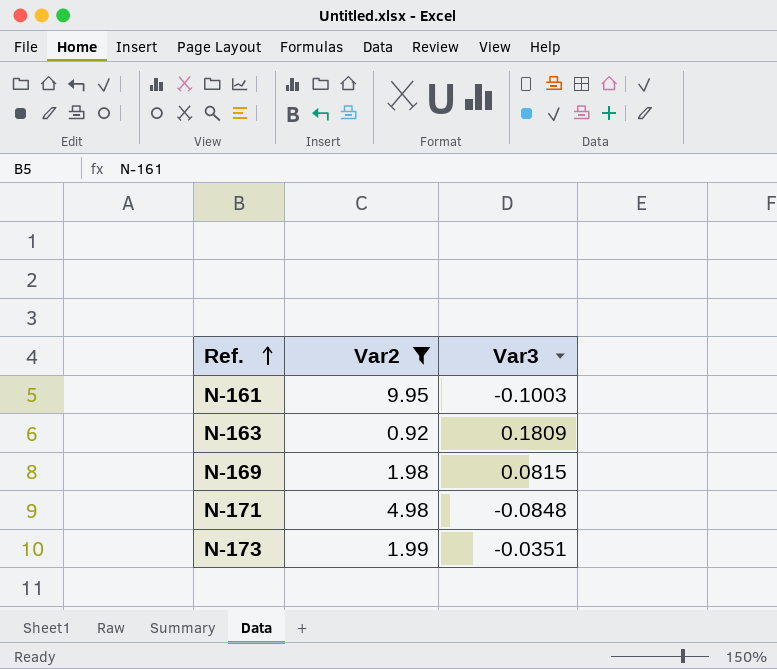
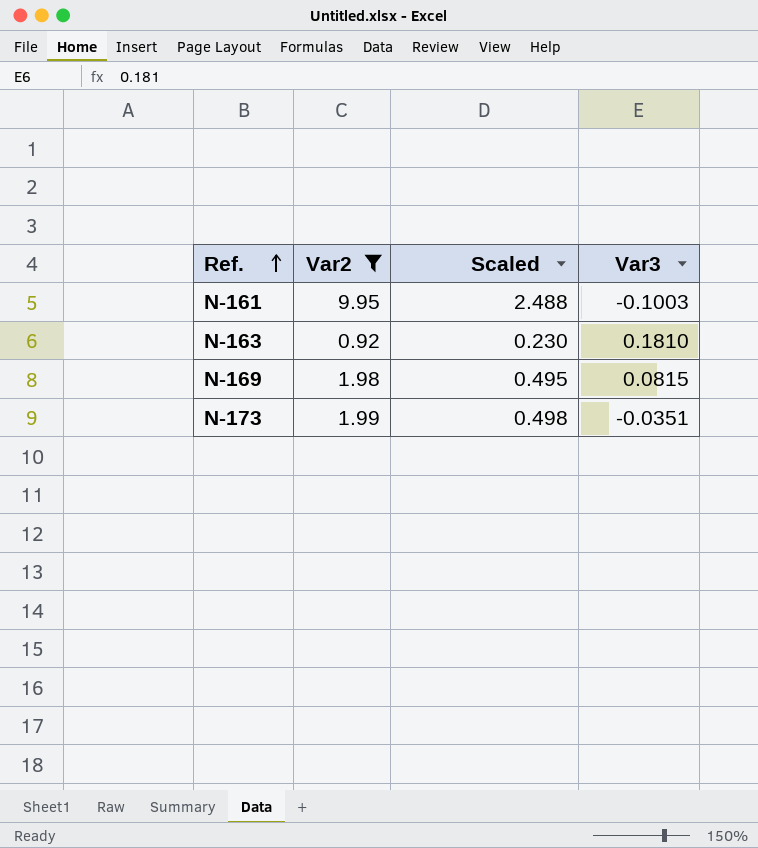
column Scaled | formula: none -> [Var2] * 0.25
row N-171: 4.98 | -0.0848 -> none
N-163 | Var3: 0.1809 -> 0.1810

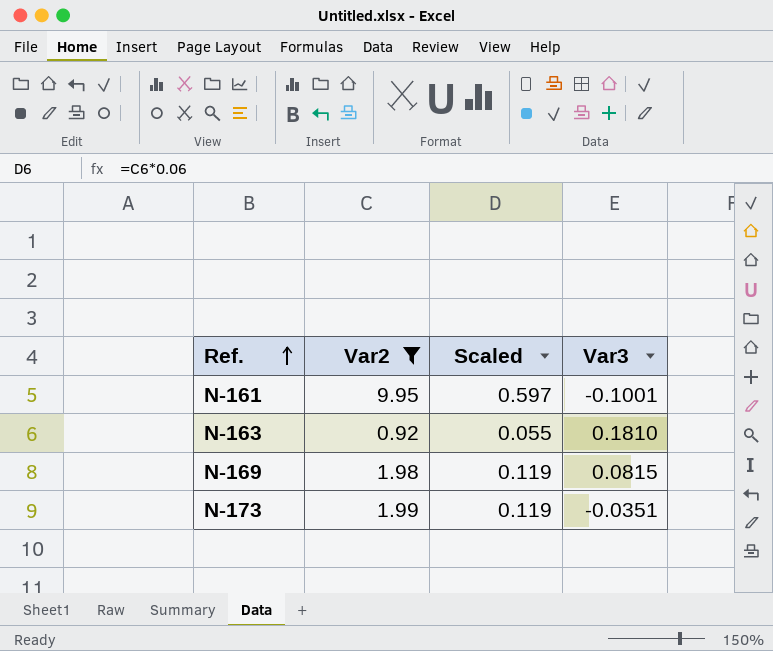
column Scaled | formula: [Var2] * 0.25 -> [Var2] * 0.06
N-161 | Var3: -0.1003 -> -0.1001

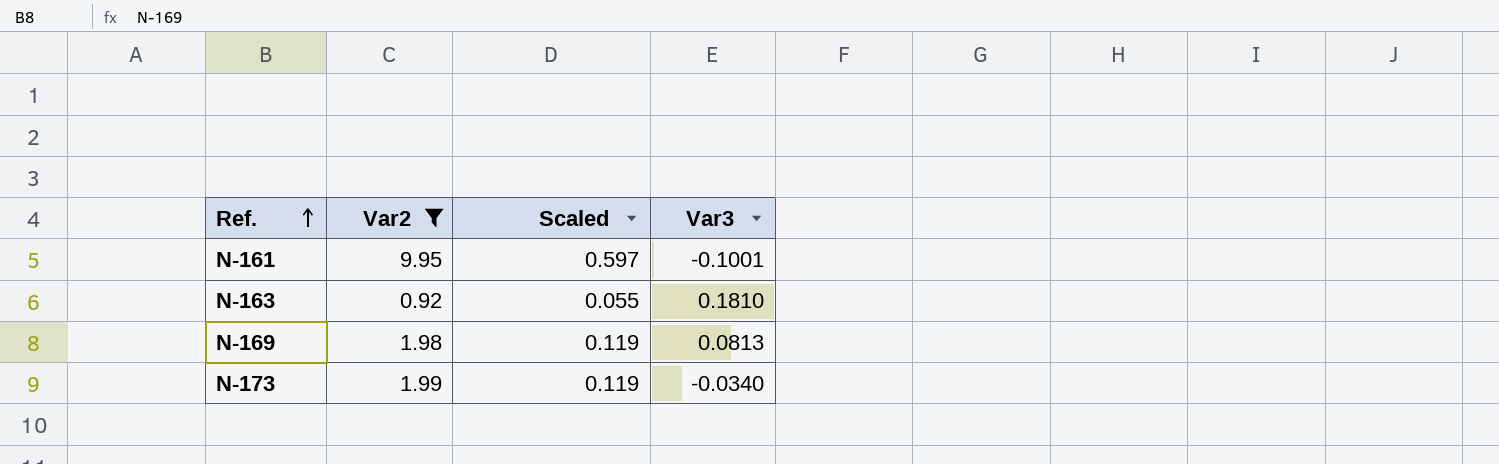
N-169 | Var3: 0.0815 -> 0.0813
N-173 | Var3: -0.0351 -> -0.0340

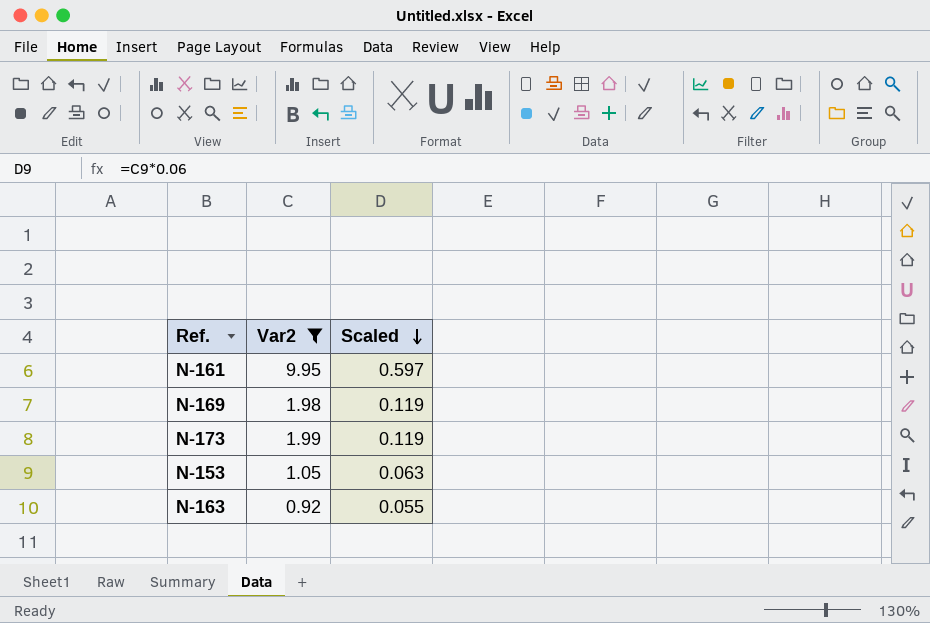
row order: Ref. ascending -> Scaled descending
column Var3 | position: 4 -> none
row N-153: none -> 1.05 | 0.063

